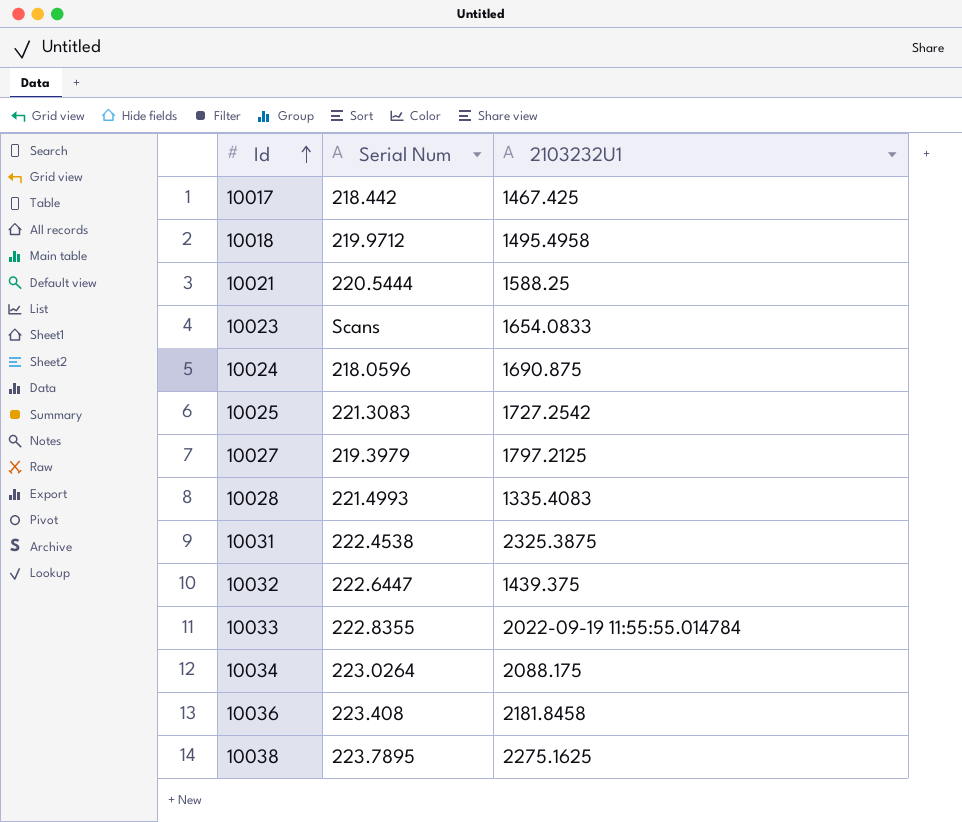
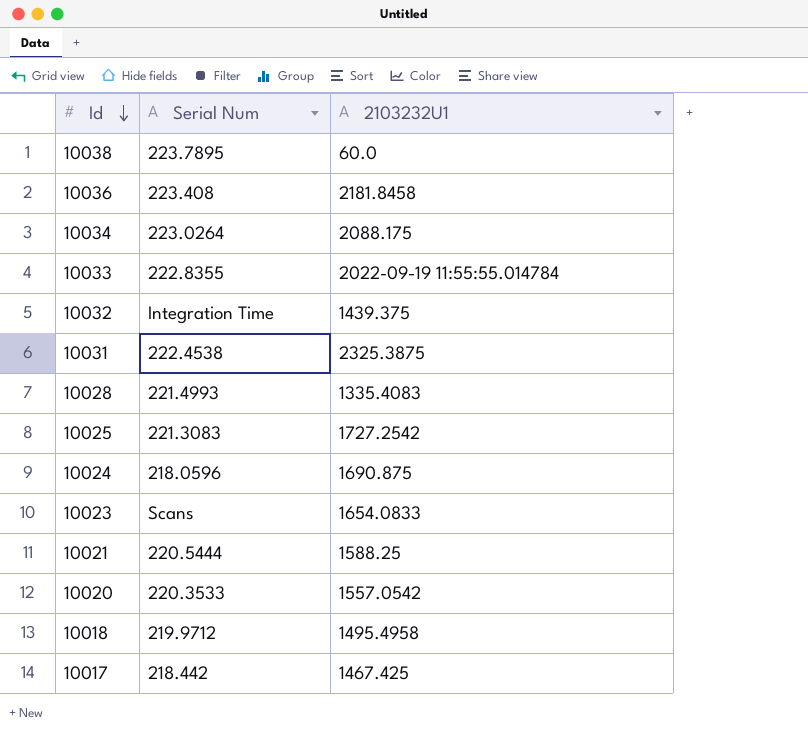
row order: Id ascending -> Id descending
row 10027: 219.3979 | 1797.2125 -> none
10038 | 2103232U1: 2275.1625 -> 60.0
10032 | Serial Num: 222.6447 -> Integration Time
row 10020: none -> 220.3533 | 1557.0542

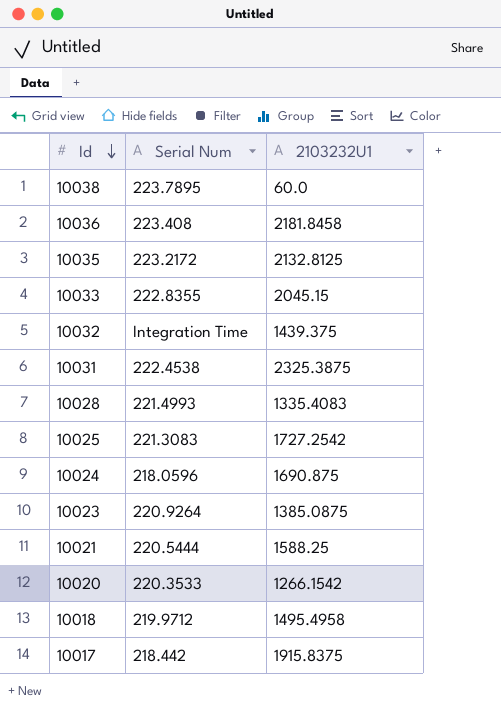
row 10034: 223.0264 | 2088.175 -> none
row 10035: none -> 223.2172 | 2132.8125
10033 | 2103232U1: 2022-09-19 11:55:55.014784 -> 2045.15
10023 | Serial Num: Scans -> 220.9264
10023 | 2103232U1: 1654.0833 -> 1385.0875
10020 | 2103232U1: 1557.0542 -> 1266.1542
10017 | 2103232U1: 1467.425 -> 1915.8375

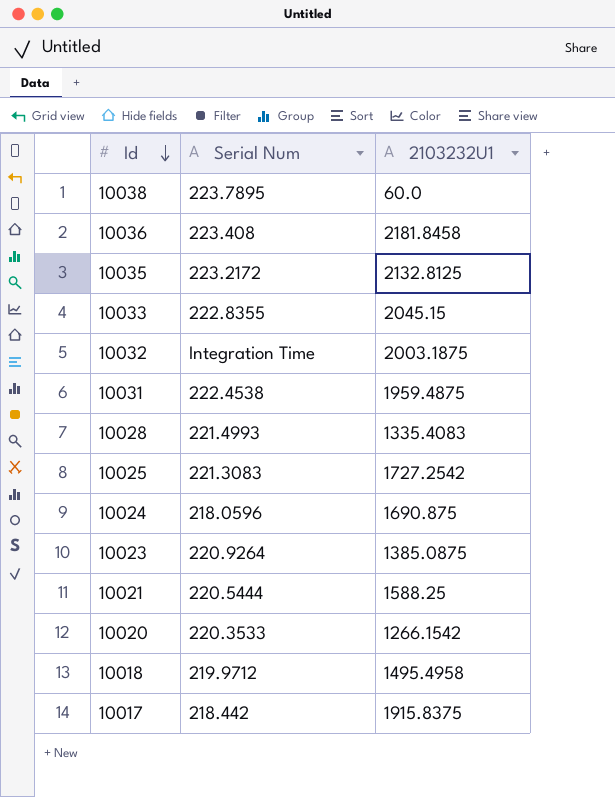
10032 | 2103232U1: 1439.375 -> 2003.1875
10031 | 2103232U1: 2325.3875 -> 1959.4875

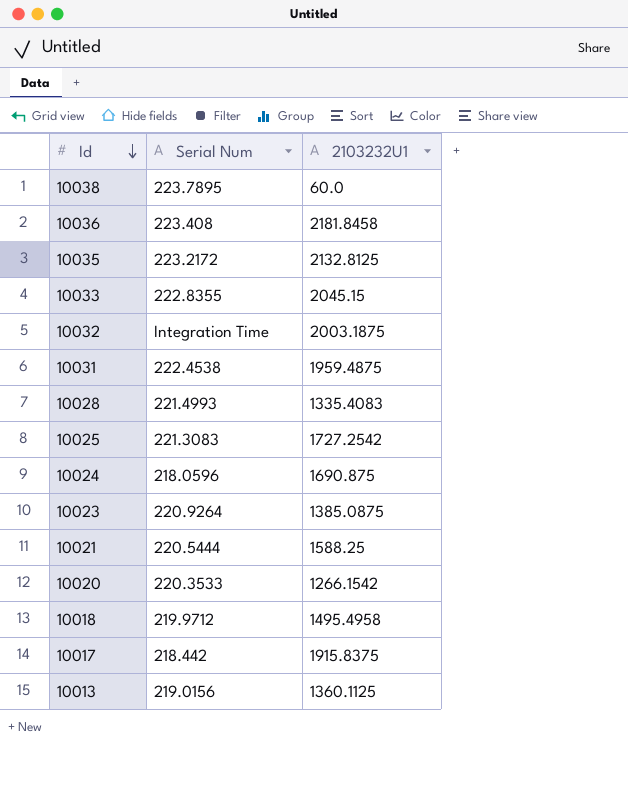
row 10013: none -> 219.0156 | 1360.1125

